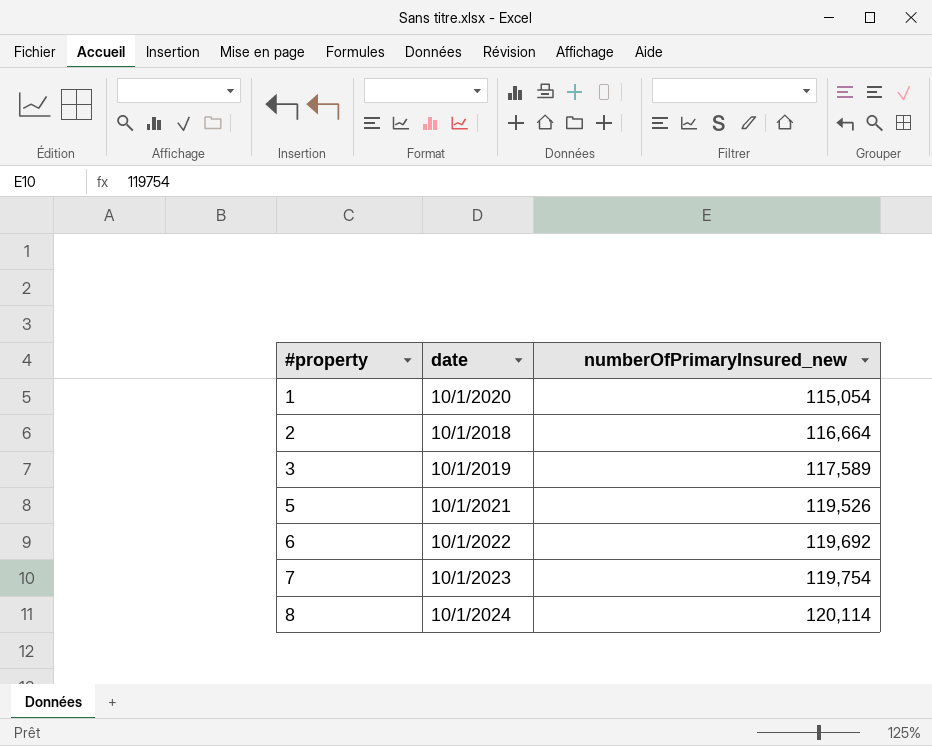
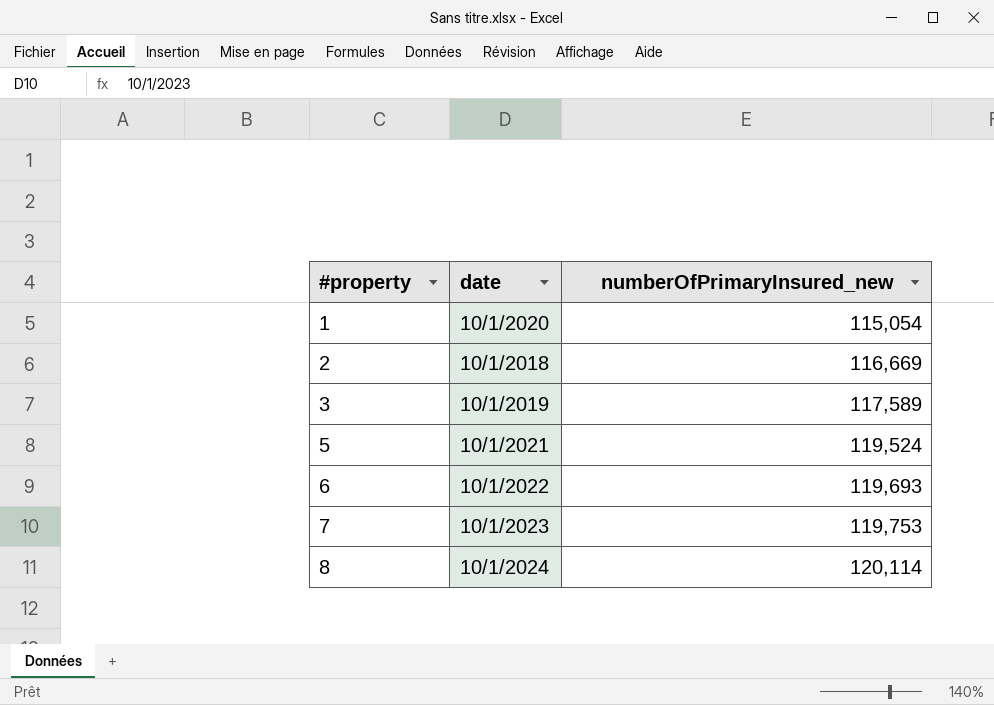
2 | numberOfPrimaryInsured_new: 116,664 -> 116,669
5 | numberOfPrimaryInsured_new: 119,526 -> 119,524
6 | numberOfPrimaryInsured_new: 119,692 -> 119,693
7 | numberOfPrimaryInsured_new: 119,754 -> 119,753

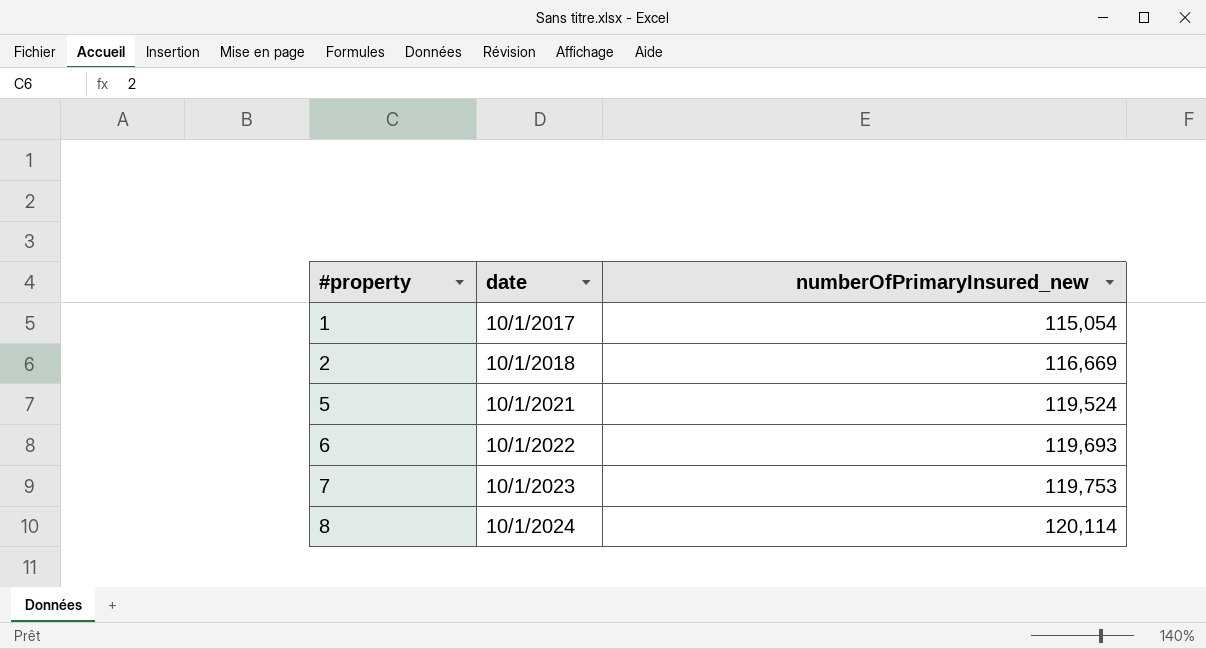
row 3: 10/1/2019 | 117,589 -> none
1 | date: 10/1/2020 -> 10/1/2017

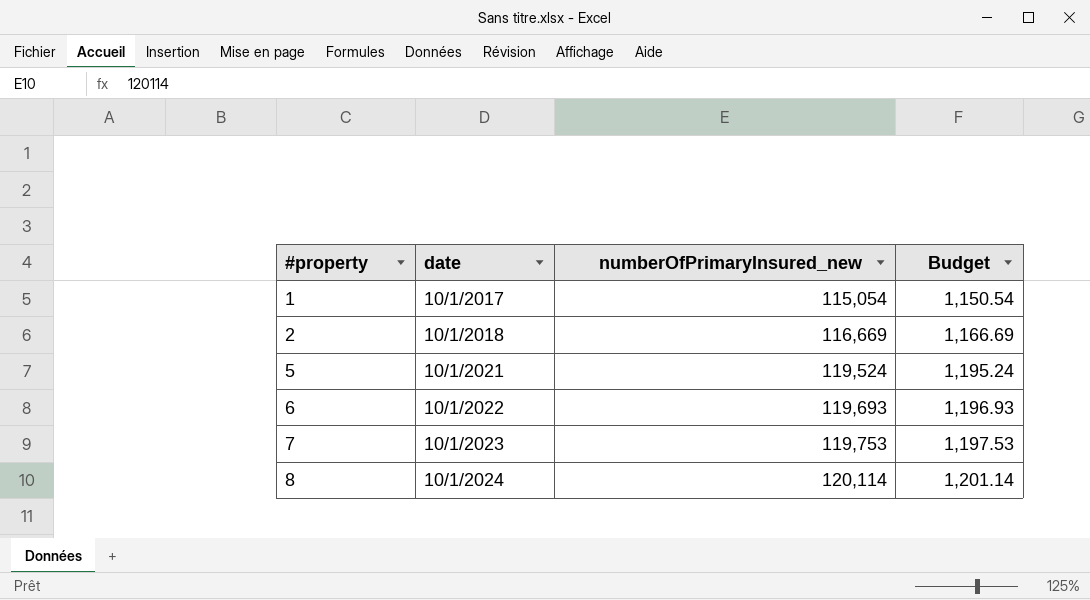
column Budget | formula: none -> [numberOfPrimaryInsured_new] * 0.01

